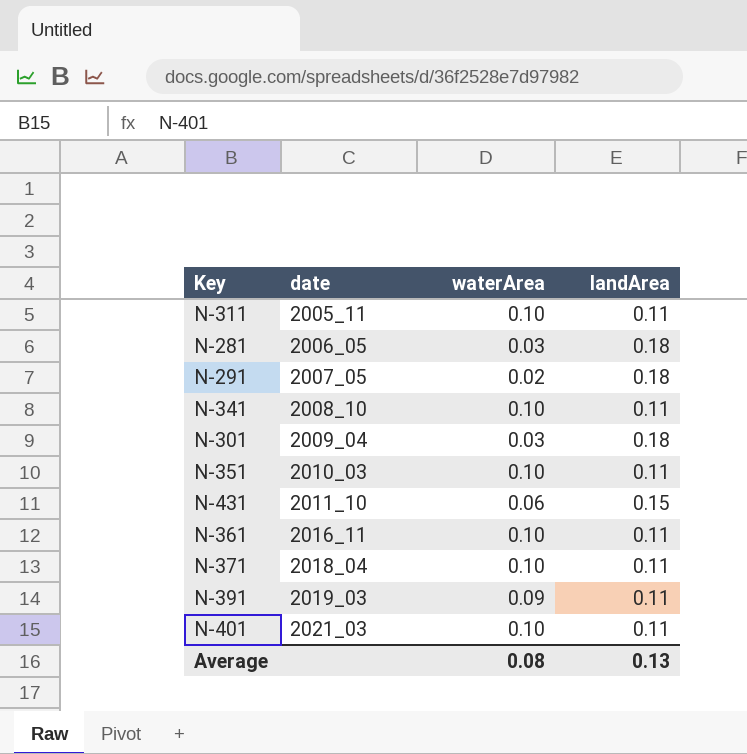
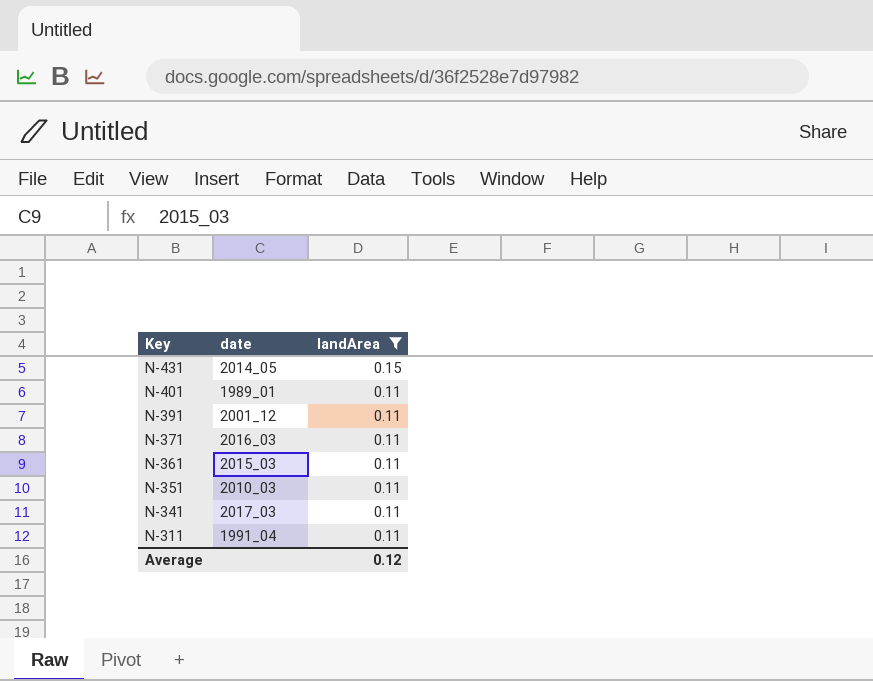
filter: none -> landArea != 0.18
row order: date ascending -> Key descending
column waterArea | position: 3 -> none
N-431 | date: 2011_10 -> 2014_05
N-401 | date: 2021_03 -> 1989_01
N-391 | date: 2019_03 -> 2001_12
N-371 | date: 2018_04 -> 2016_03
N-361 | date: 2016_11 -> 2015_03
N-341 | date: 2008_10 -> 2017_03
N-311 | date: 2005_11 -> 1991_04
Average | landArea: 0.13 -> 0.12

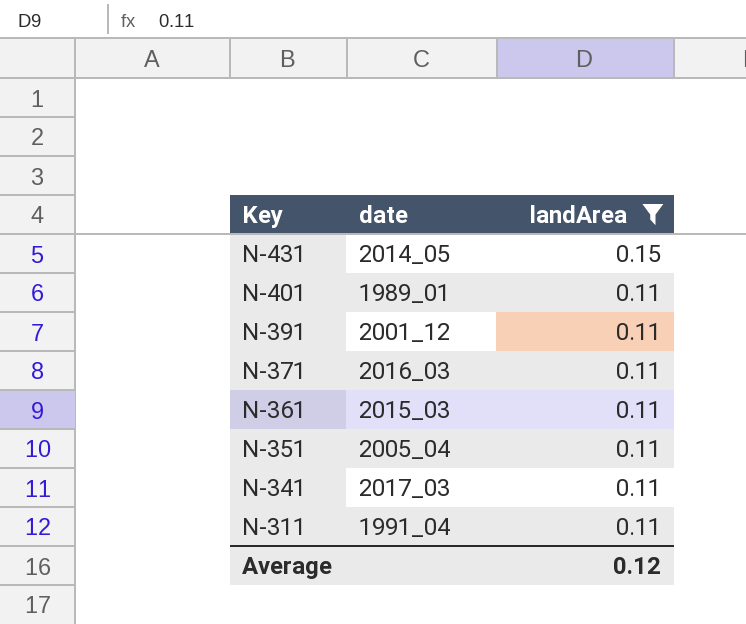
N-351 | date: 2010_03 -> 2005_04

